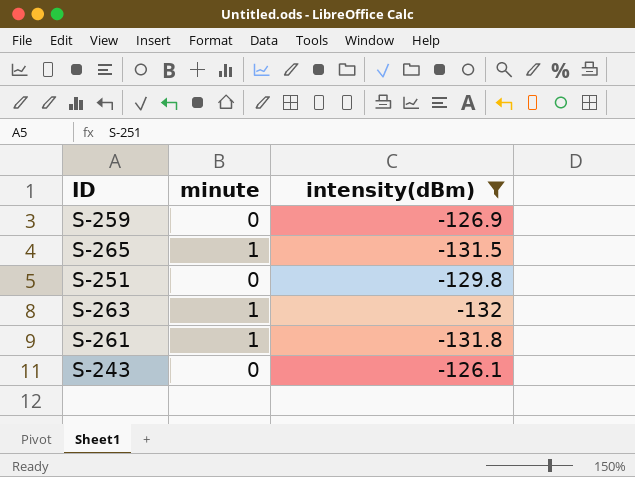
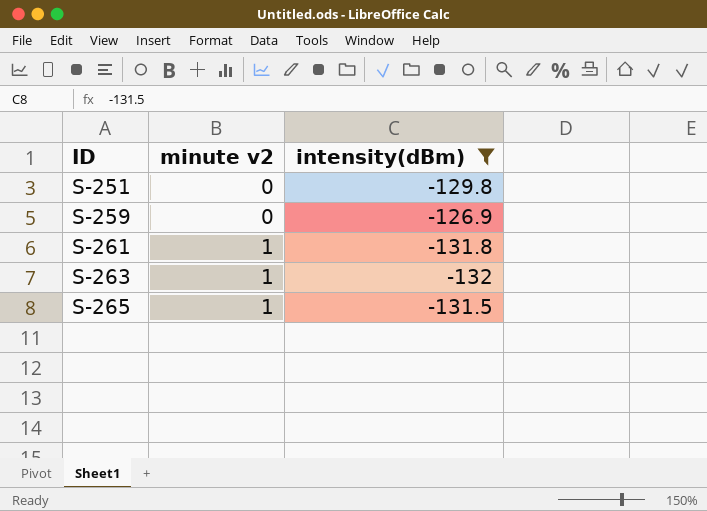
row order: none -> ID ascending
column name: minute -> minute v2
row S-243: 0 | -126.1 -> none

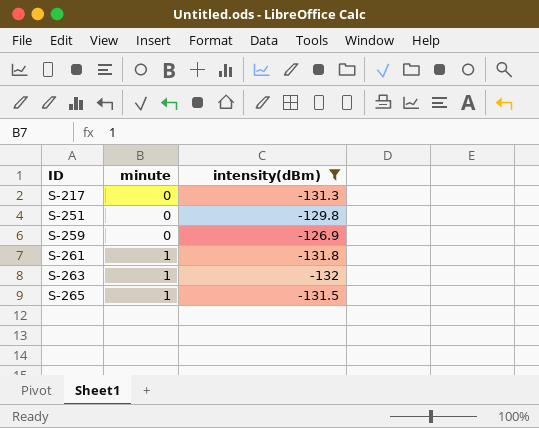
column name: minute v2 -> minute
row S-217: none -> 0 | -131.3

